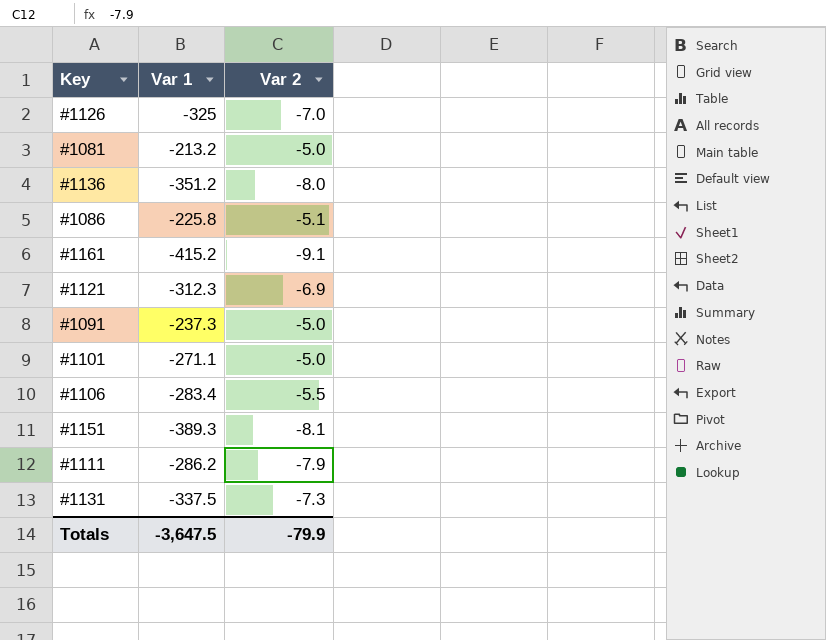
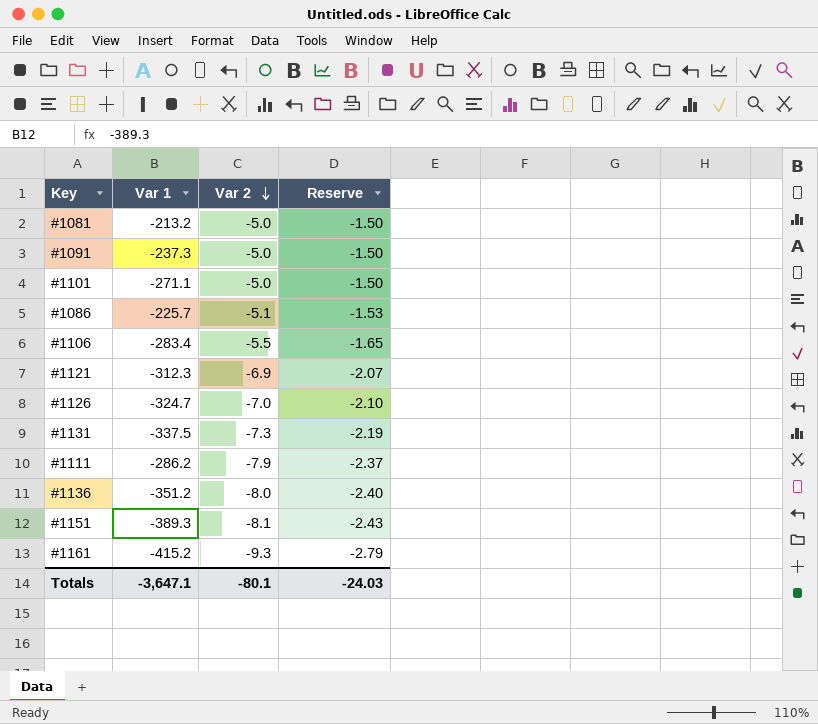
row order: none -> Var 2 descending
column Reserve | formula: none -> [Var 2] * 0.3
#1086 | Var 1: -225.8 -> -225.7
#1126 | Var 1: -325 -> -324.7
#1161 | Var 2: -9.1 -> -9.3
Totals | Var 1: -3,647.5 -> -3,647.1
Totals | Var 2: -79.9 -> -80.1

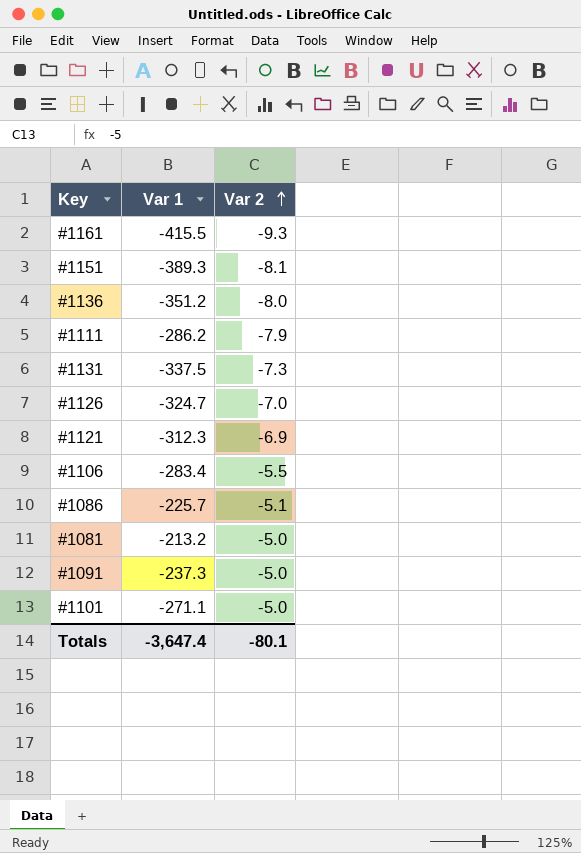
row order: Var 2 descending -> Var 2 ascending
column Reserve | formula: [Var 2] * 0.3 -> none
#1161 | Var 1: -415.2 -> -415.5
Totals | Var 1: -3,647.1 -> -3,647.4

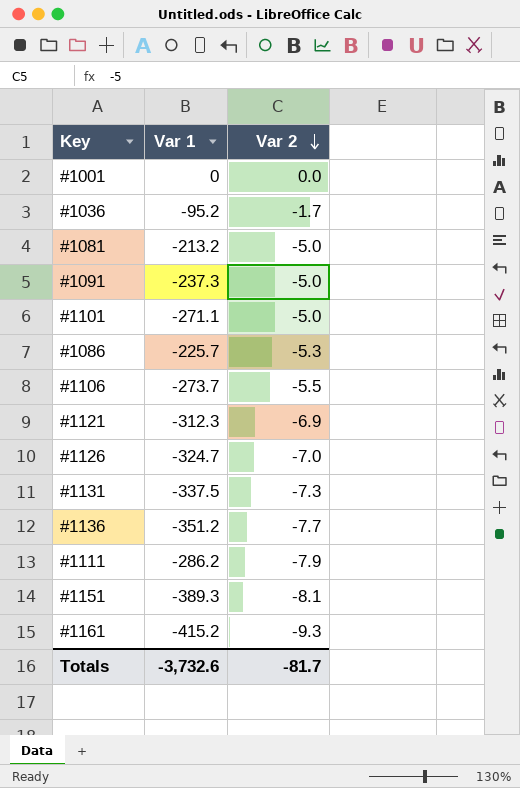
row order: Var 2 ascending -> Var 2 descending
row #1001: none -> 0 | 0.0
row #1036: none -> -95.2 | -1.7
#1086 | Var 2: -5.1 -> -5.3
#1106 | Var 1: -283.4 -> -273.7
#1136 | Var 2: -8.0 -> -7.7
#1161 | Var 1: -415.5 -> -415.2
Totals | Var 1: -3,647.4 -> -3,732.6
Totals | Var 2: -80.1 -> -81.7

